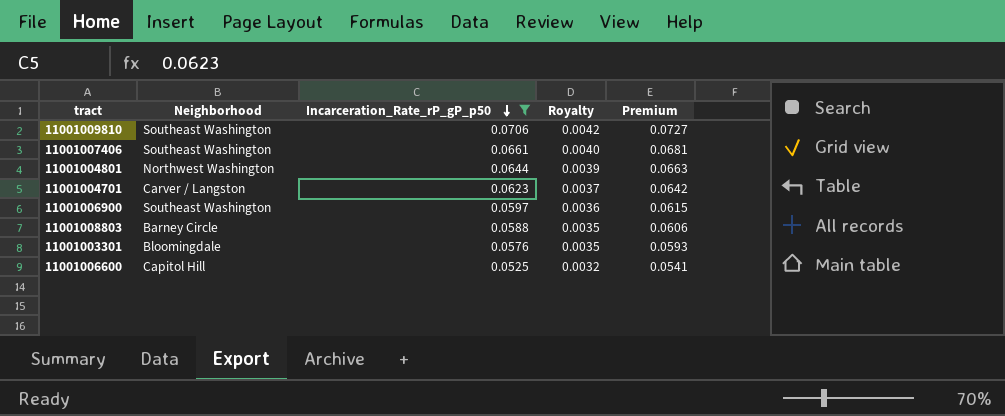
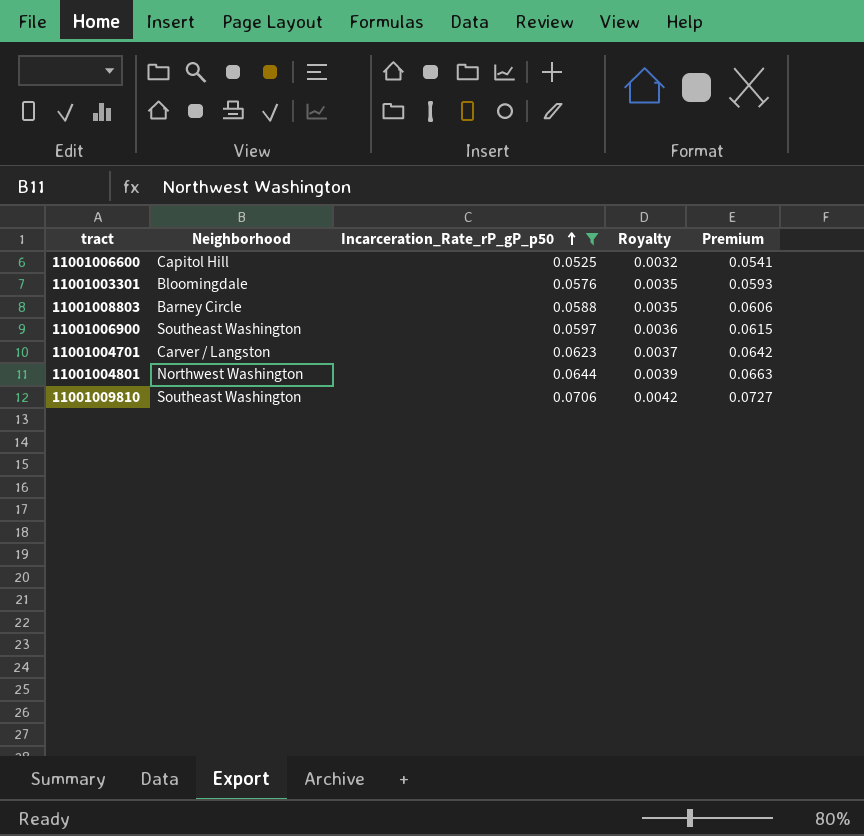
row order: Incarceration_Rate_rP_gP_p50 descending -> Incarceration_Rate_rP_gP_p50 ascending
row 11001007406: Southeast Washington | 0.0661 | 0.0040 | 0.0681 -> none

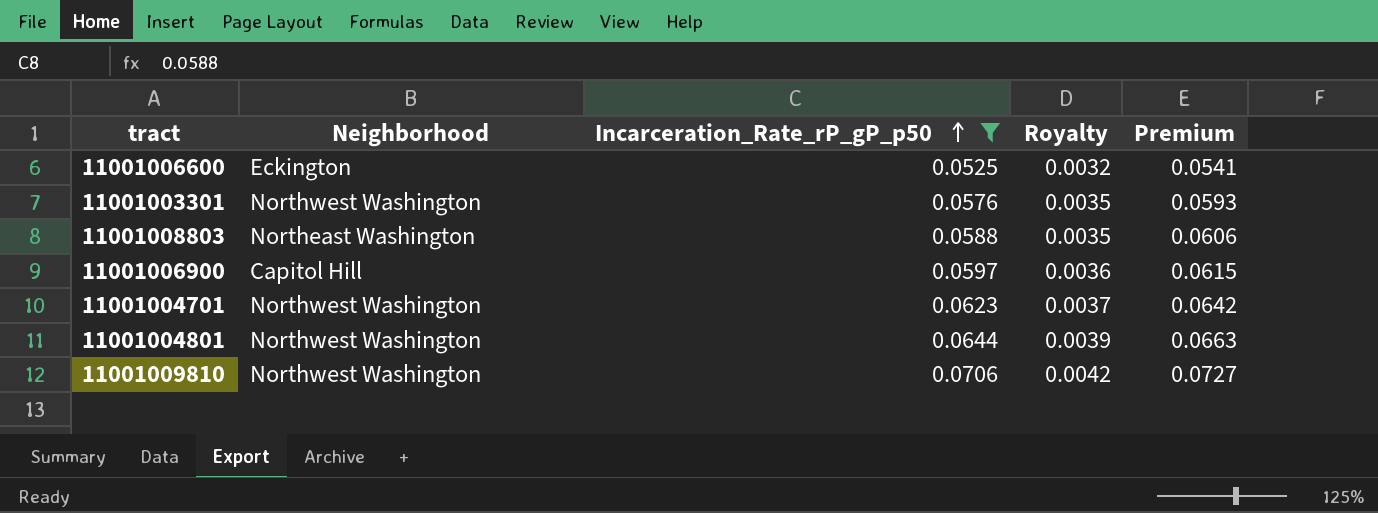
11001006600 | Neighborhood: Capitol Hill -> Eckington
11001003301 | Neighborhood: Bloomingdale -> Northwest Washington
11001008803 | Neighborhood: Barney Circle -> Northeast Washington
11001006900 | Neighborhood: Southeast Washington -> Capitol Hill
11001004701 | Neighborhood: Carver / Langston -> Northwest Washington
11001009810 | Neighborhood: Southeast Washington -> Northwest Washington

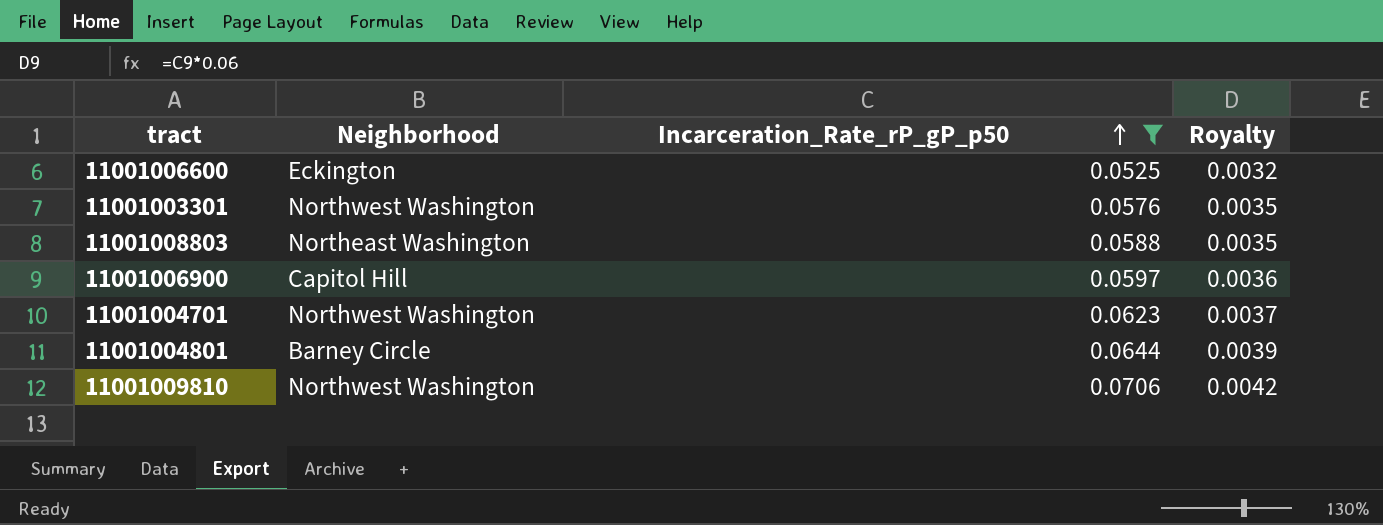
column Premium | formula: [Incarceration_Rate_rP_gP_p50] * 1.03 -> none
11001004801 | Neighborhood: Northwest Washington -> Barney Circle

